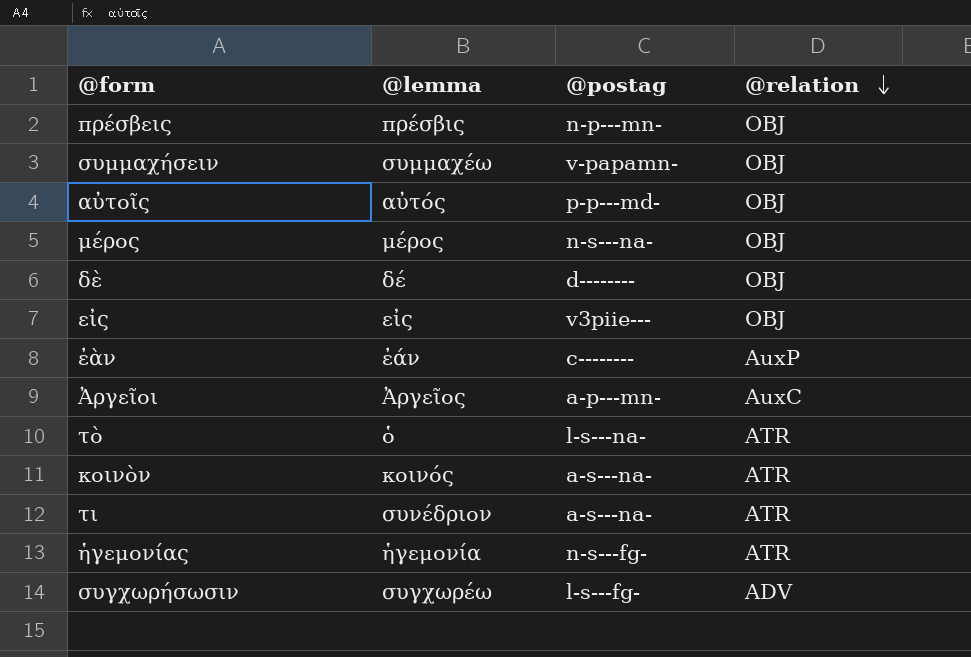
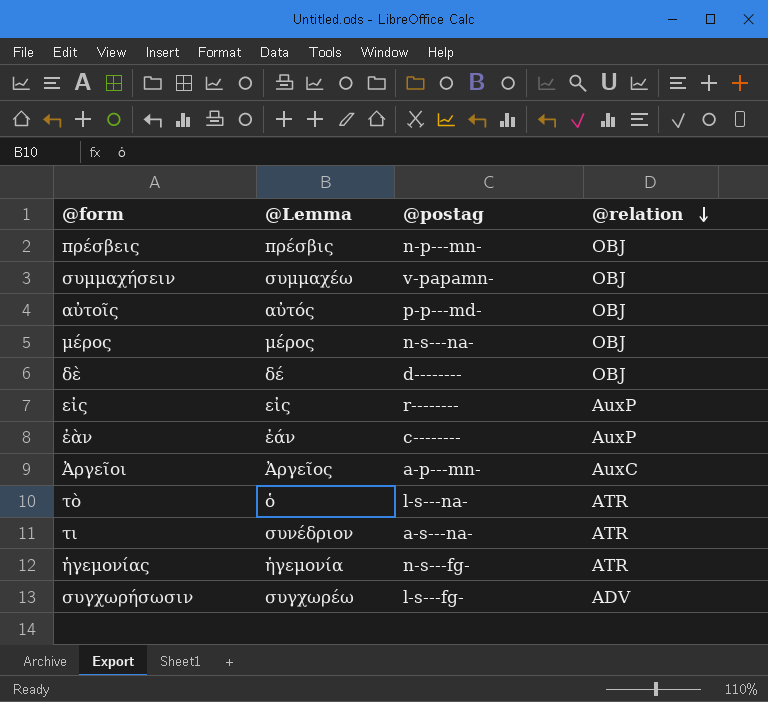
column name: @lemma -> @Lemma
row κοινὸν: κοινός | a-s---na- | ATR -> none
εἰς | @postag: v3piie--- -> r--------
εἰς | @relation: OBJ -> AuxP

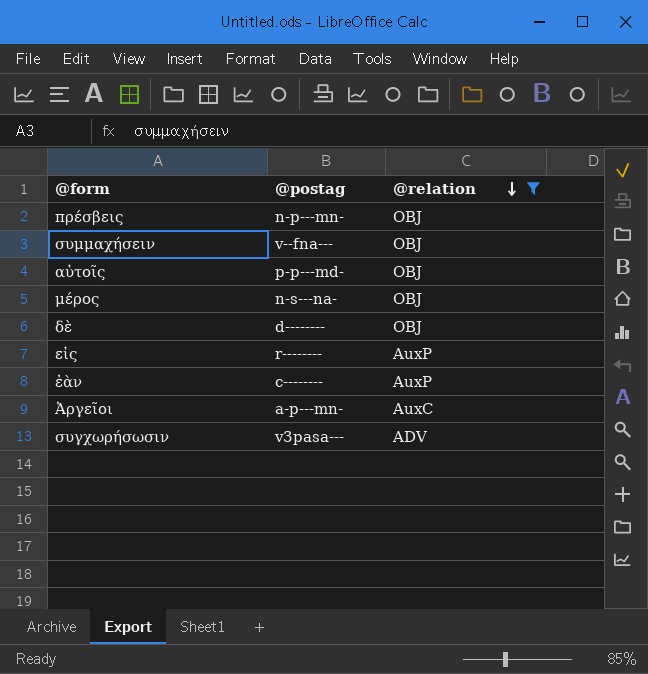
filter: none -> @relation != ATR
column @Lemma | position: 2 -> none
συμμαχήσειν | @postag: v-papamn- -> v--fna---
συγχωρήσωσιν | @postag: l-s---fg- -> v3pasa---

